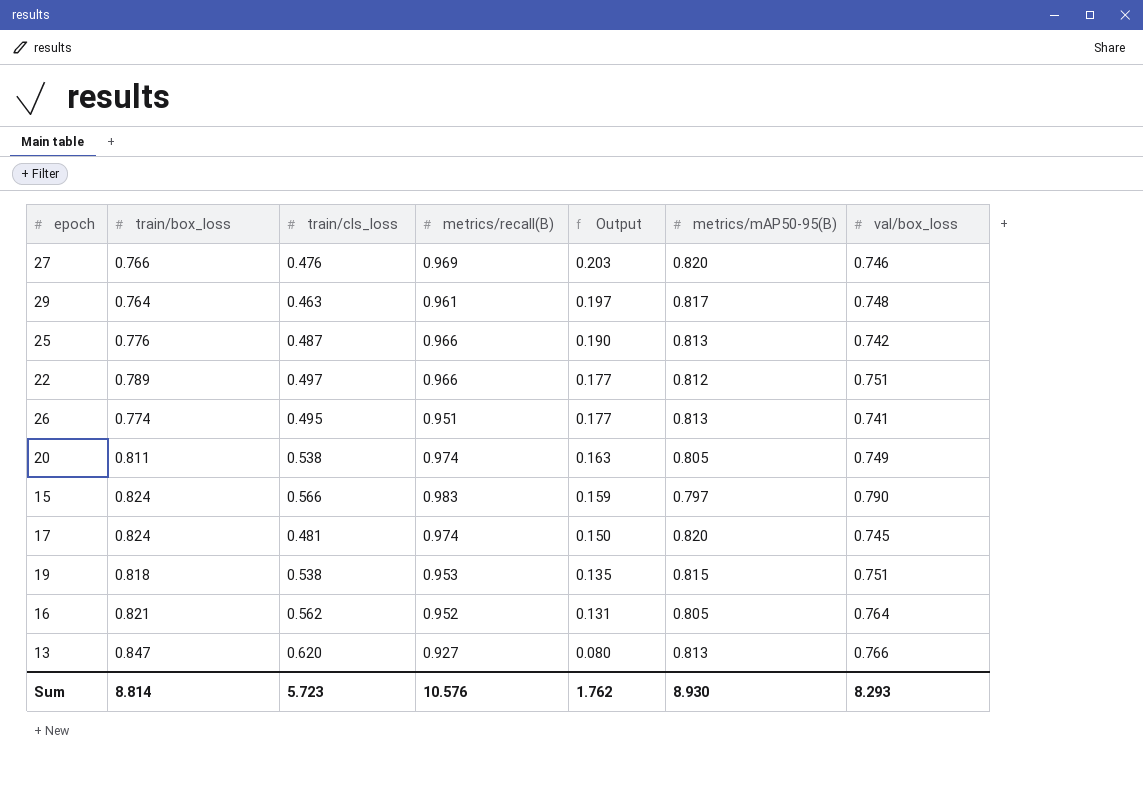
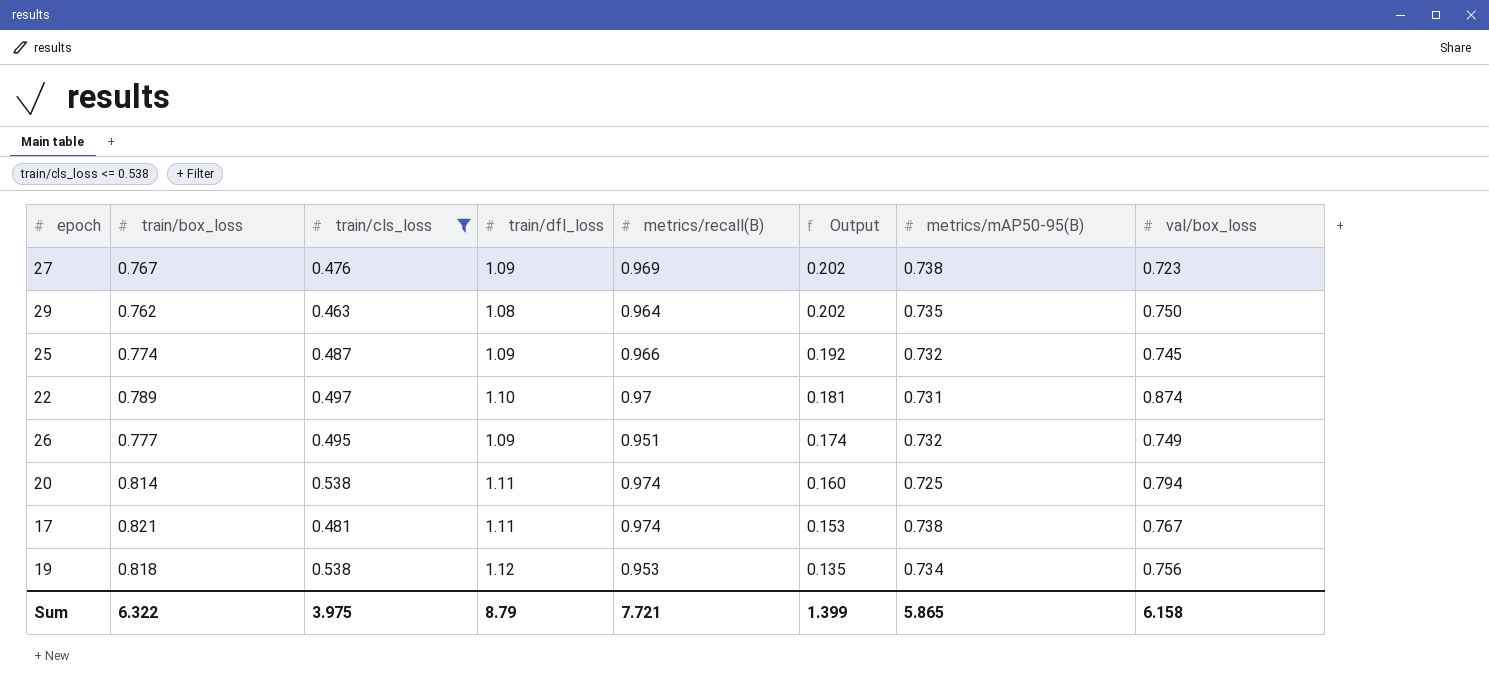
filter: none -> train/cls_loss <= 0.538
column train/dfl_loss | position: none -> 4
27 | train/box_loss: 0.766 -> 0.767
27 | Output: 0.203 -> 0.202
27 | metrics/mAP50-95(B): 0.820 -> 0.738
27 | val/box_loss: 0.746 -> 0.723
29 | train/box_loss: 0.764 -> 0.762
29 | metrics/recall(B): 0.961 -> 0.964
29 | Output: 0.197 -> 0.202
29 | metrics/mAP50-95(B): 0.817 -> 0.735
29 | val/box_loss: 0.748 -> 0.750
25 | train/box_loss: 0.776 -> 0.774
25 | Output: 0.190 -> 0.192
25 | metrics/mAP50-95(B): 0.813 -> 0.732
25 | val/box_loss: 0.742 -> 0.745
22 | metrics/recall(B): 0.966 -> 0.97
22 | Output: 0.177 -> 0.181
22 | metrics/mAP50-95(B): 0.812 -> 0.731
22 | val/box_loss: 0.751 -> 0.874
26 | train/box_loss: 0.774 -> 0.777
26 | Output: 0.177 -> 0.174
26 | metrics/mAP50-95(B): 0.813 -> 0.732
26 | val/box_loss: 0.741 -> 0.749
20 | train/box_loss: 0.811 -> 0.814
20 | Output: 0.163 -> 0.160
20 | metrics/mAP50-95(B): 0.805 -> 0.725
20 | val/box_loss: 0.749 -> 0.794
17 | train/box_loss: 0.824 -> 0.821
17 | Output: 0.150 -> 0.153
17 | metrics/mAP50-95(B): 0.820 -> 0.738
17 | val/box_loss: 0.745 -> 0.767
19 | metrics/mAP50-95(B): 0.815 -> 0.734
19 | val/box_loss: 0.751 -> 0.756
Sum | train/box_loss: 8.814 -> 6.322
Sum | train/cls_loss: 5.723 -> 3.975
Sum | metrics/recall(B): 10.576 -> 7.721
Sum | Output: 1.762 -> 1.399
Sum | metrics/mAP50-95(B): 8.930 -> 5.865
Sum | val/box_loss: 8.293 -> 6.158

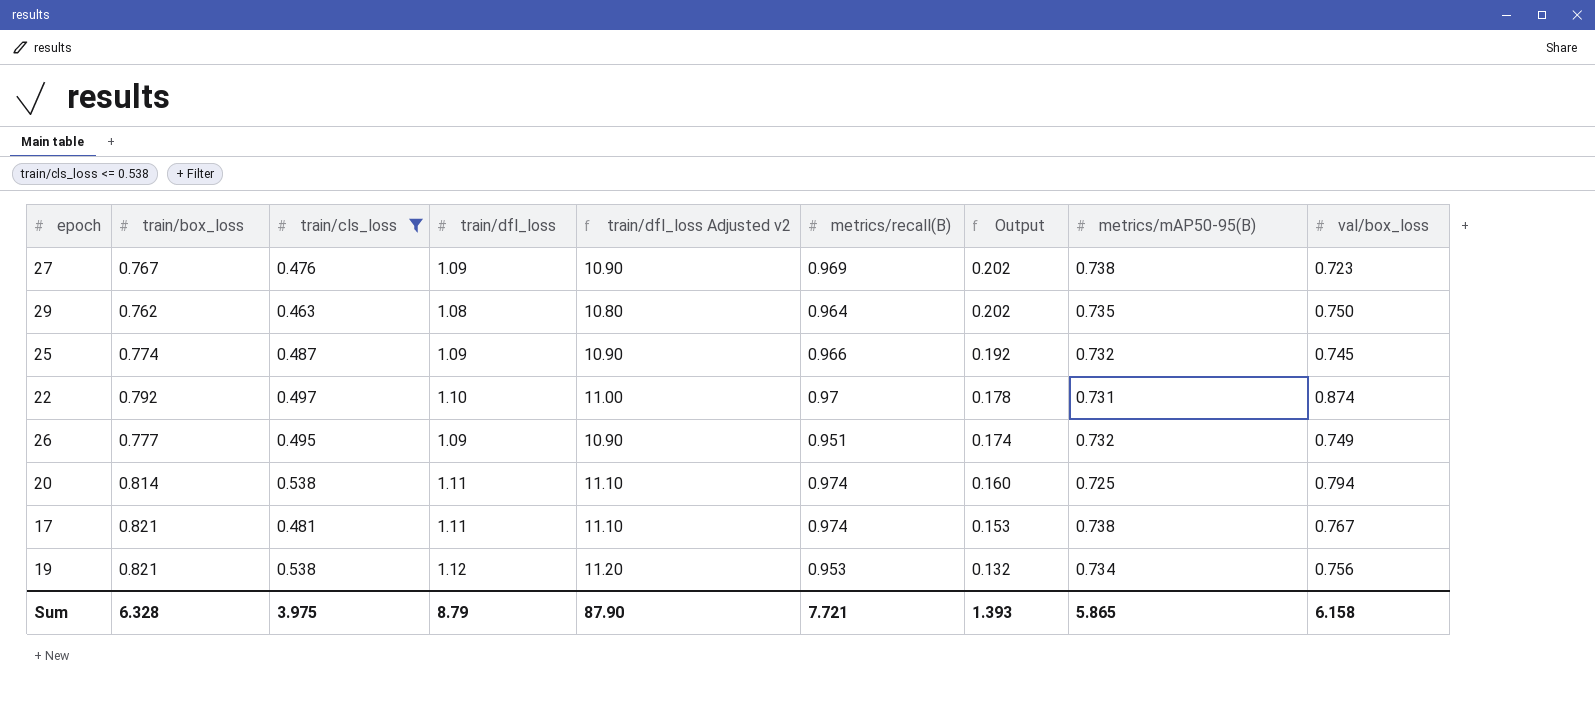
column train/dfl_loss Adjusted v2 | formula: none -> [train/dfl_loss] * 10
22 | train/box_loss: 0.789 -> 0.792
22 | Output: 0.181 -> 0.178
19 | train/box_loss: 0.818 -> 0.821
19 | Output: 0.135 -> 0.132
Sum | train/box_loss: 6.322 -> 6.328
Sum | Output: 1.399 -> 1.393

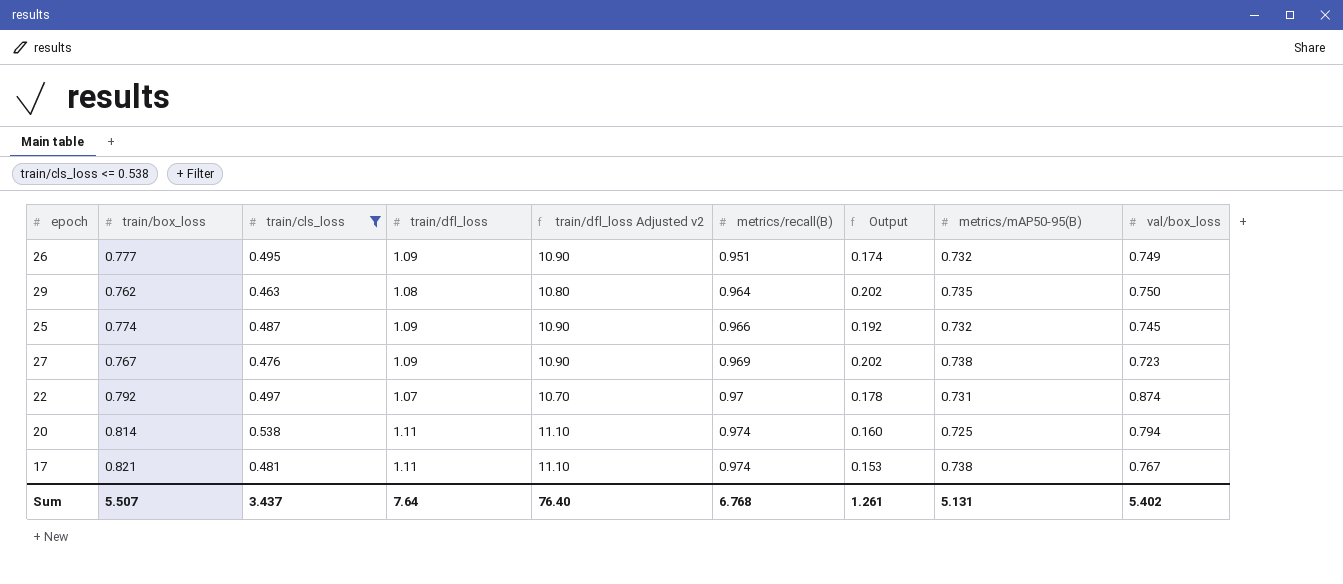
row order: Output descending -> metrics/recall(B) ascending
row 19: 0.821 | 0.538 | 1.12 | 11.20 | 0.953 | 0.132 | 0.734 | 0.756 -> none
22 | train/dfl_loss: 1.10 -> 1.07
22 | train/dfl_loss Adjusted v2: 11.00 -> 10.70
Sum | train/box_loss: 6.328 -> 5.507
Sum | train/cls_loss: 3.975 -> 3.437
Sum | train/dfl_loss: 8.79 -> 7.64
Sum | train/dfl_loss Adjusted v2: 87.90 -> 76.40
Sum | metrics/recall(B): 7.721 -> 6.768
Sum | Output: 1.393 -> 1.261
Sum | metrics/mAP50-95(B): 5.865 -> 5.131
Sum | val/box_loss: 6.158 -> 5.402

